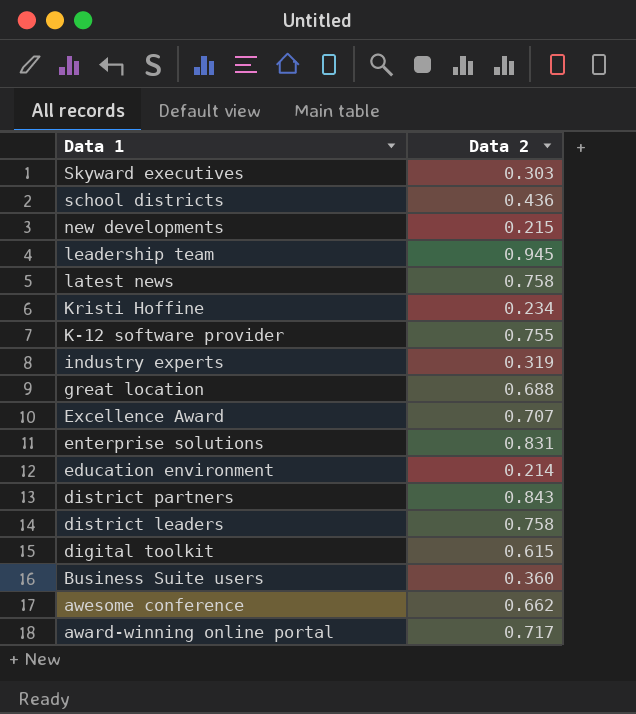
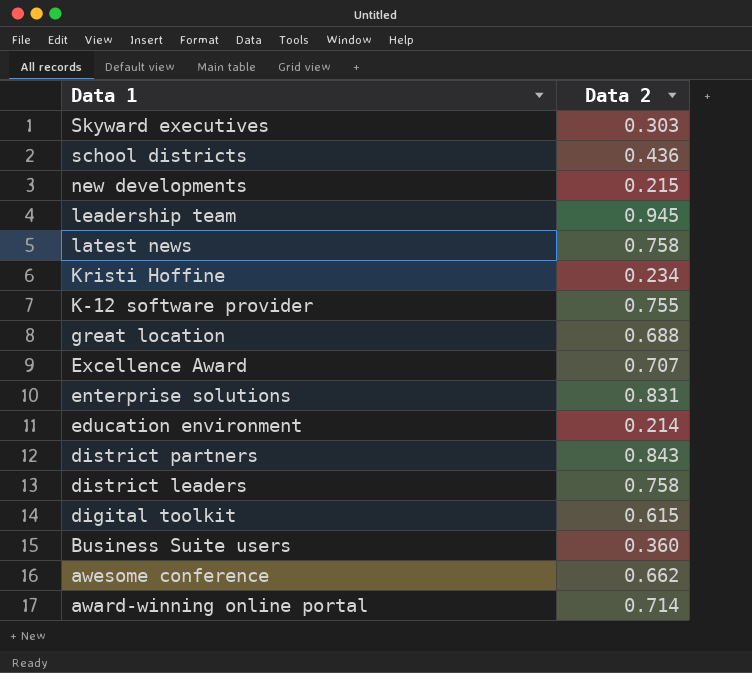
row industry experts: 0.319 -> none
award-winning online portal | Data 2: 0.717 -> 0.714

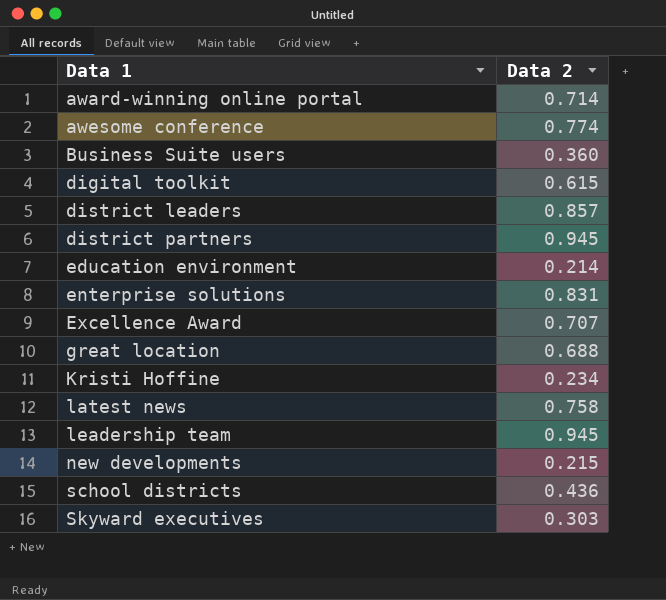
row order: Data 1 descending -> Data 1 ascending
row K-12 software provider: 0.755 -> none
awesome conference | Data 2: 0.662 -> 0.774
district leaders | Data 2: 0.758 -> 0.857
district partners | Data 2: 0.843 -> 0.945

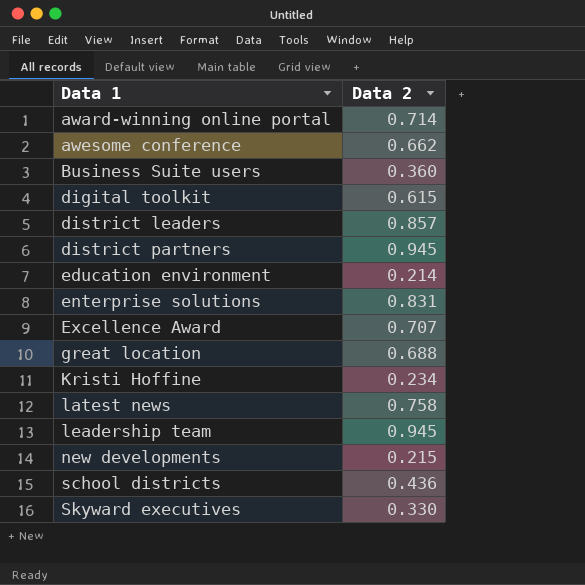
awesome conference | Data 2: 0.774 -> 0.662
Skyward executives | Data 2: 0.303 -> 0.330

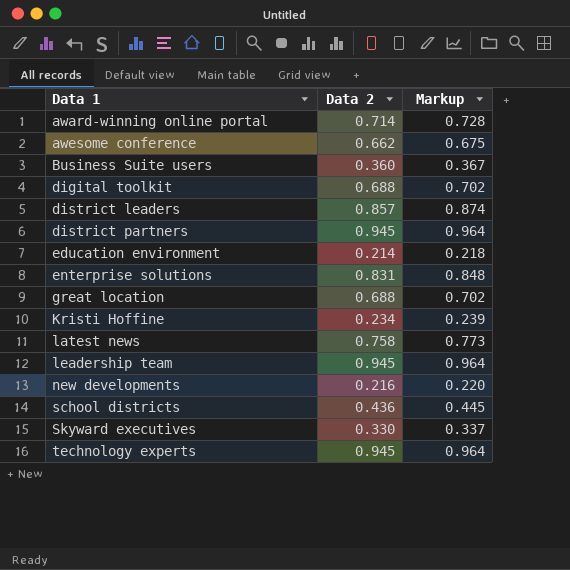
column Markup | formula: none -> [Data 2] * 1.02
row Excellence Award: 0.707 -> none
digital toolkit | Data 2: 0.615 -> 0.688
new developments | Data 2: 0.215 -> 0.216
row technology experts: none -> 0.945 | 0.964

